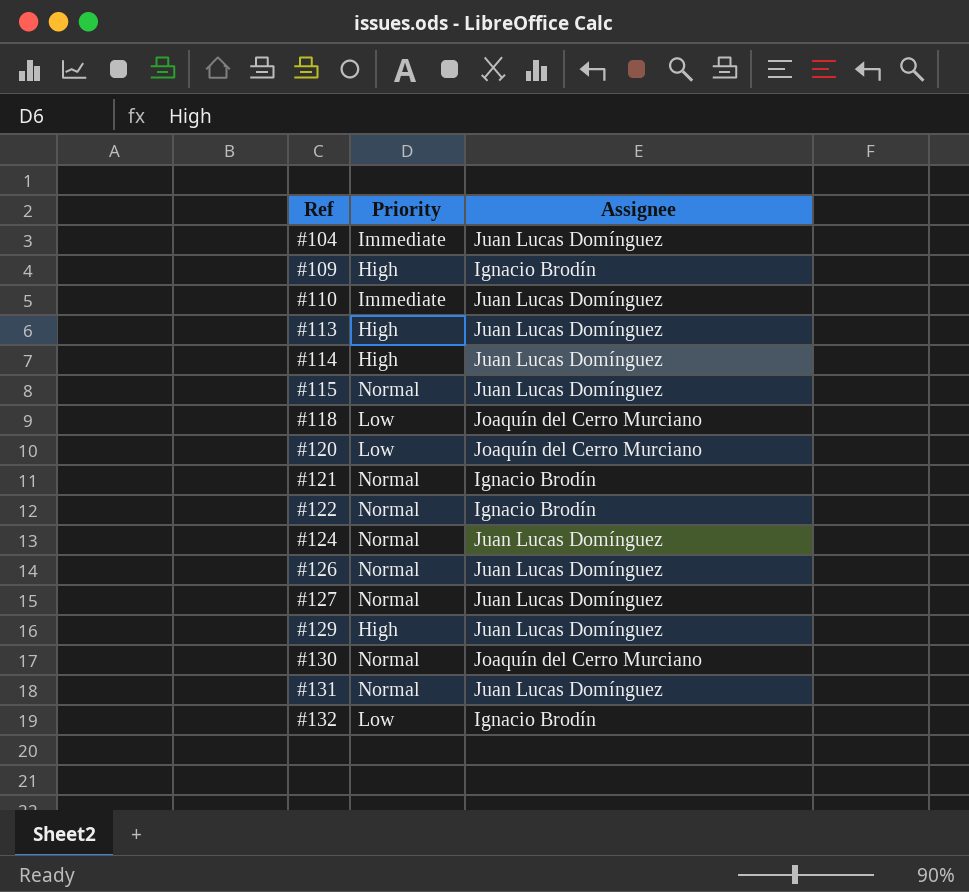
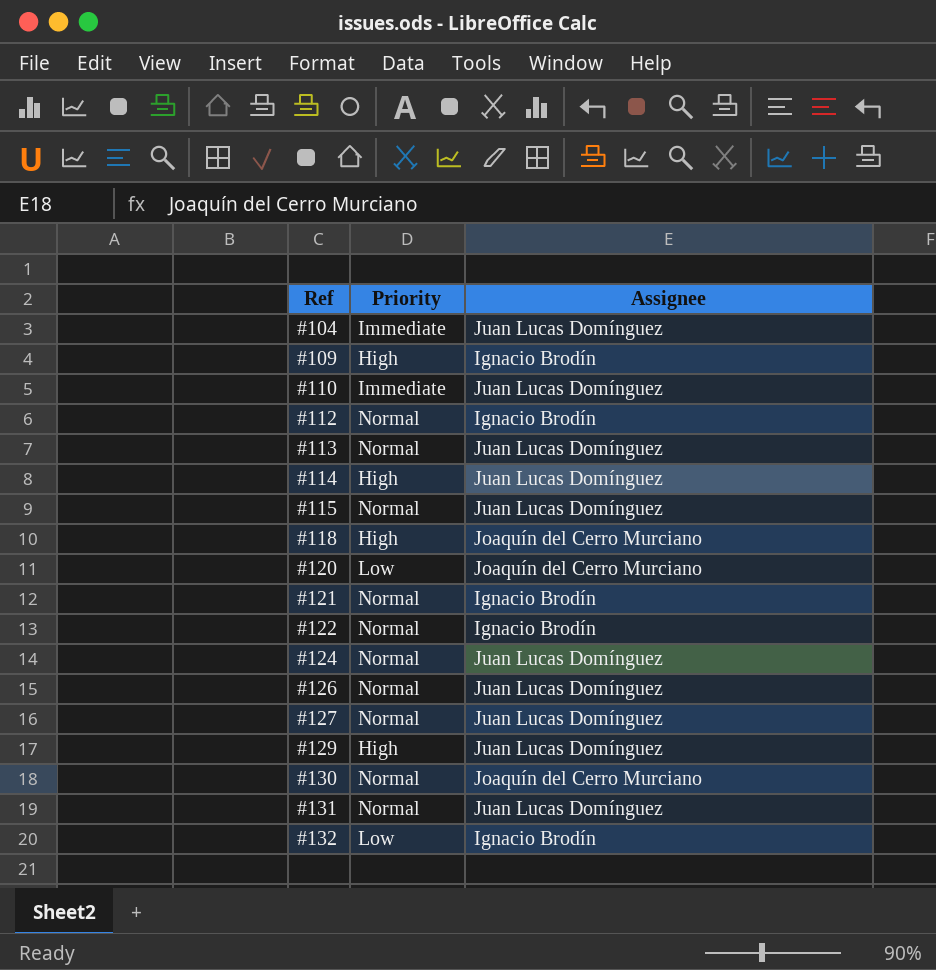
row #112: none -> Normal | Ignacio Brodín
#113 | Priority: High -> Normal
#118 | Priority: Low -> High

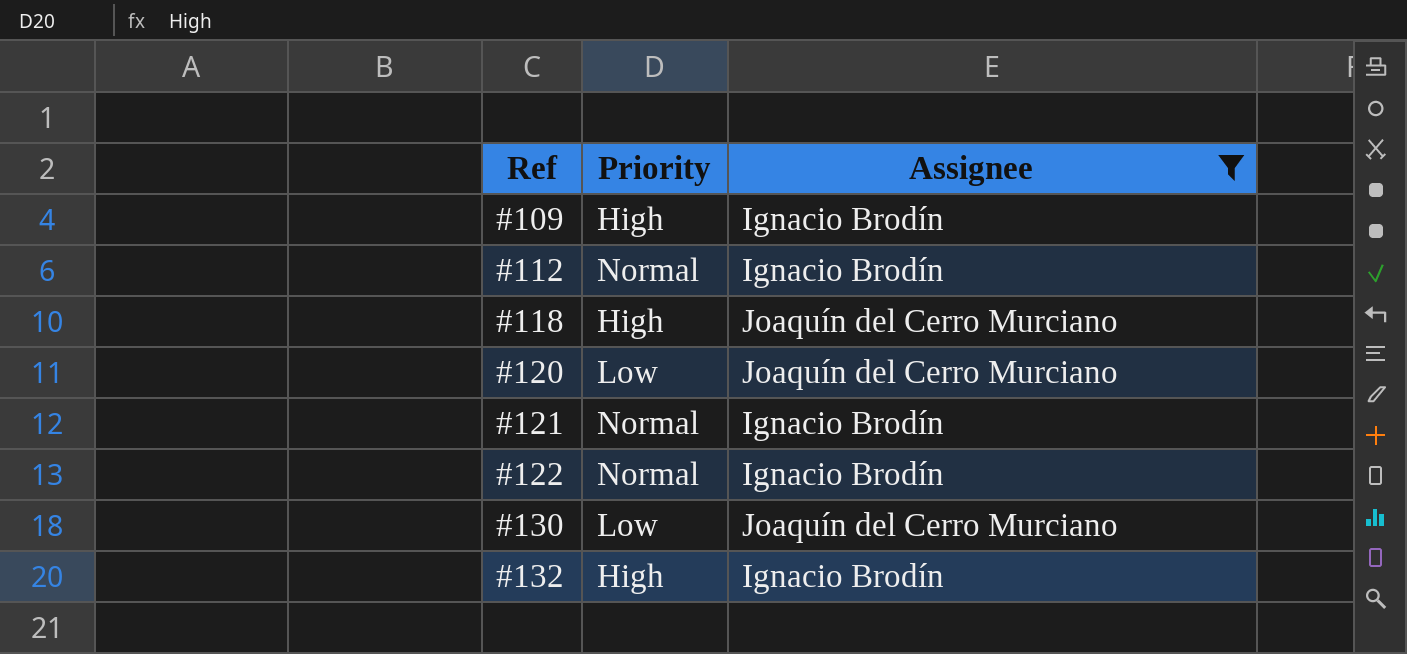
filter: none -> Assignee != Juan Lucas Domínguez
#130 | Priority: Normal -> Low
#132 | Priority: Low -> High

